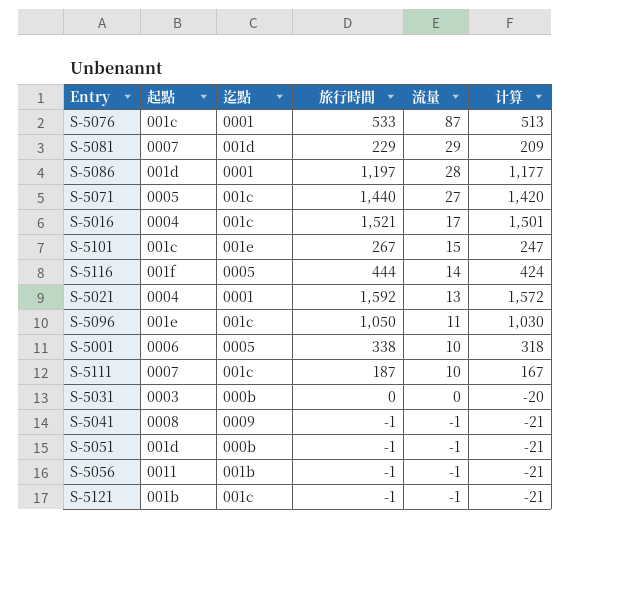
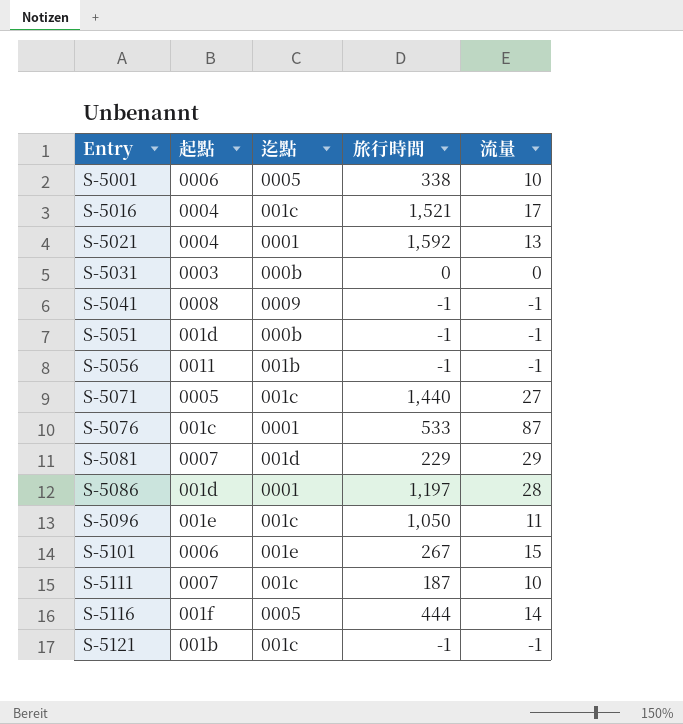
row order: 流量 descending -> Entry ascending
column 计算 | formula: [旅行時間] - 20 -> none
S-5101 | 起點: 001c -> 0006

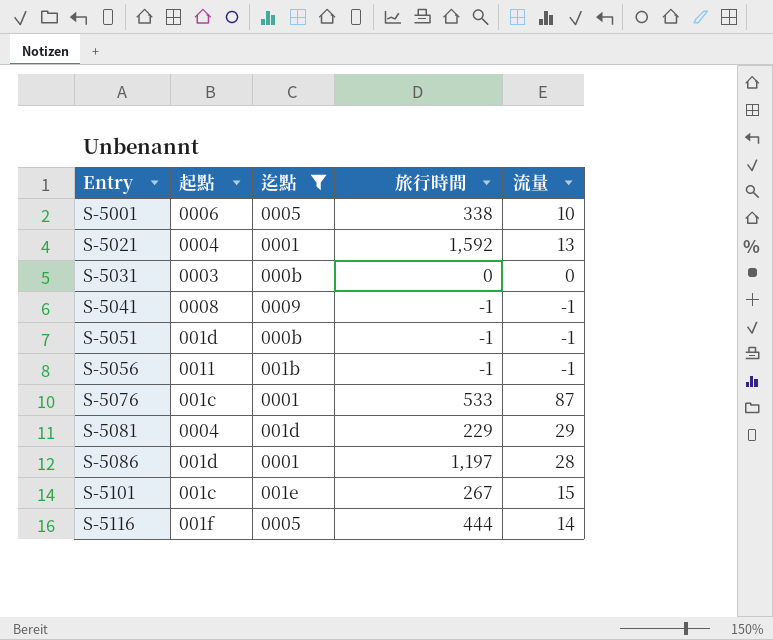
filter: none -> 迄點 != 001c
S-5081 | 起點: 0007 -> 0004
S-5101 | 起點: 0006 -> 001c

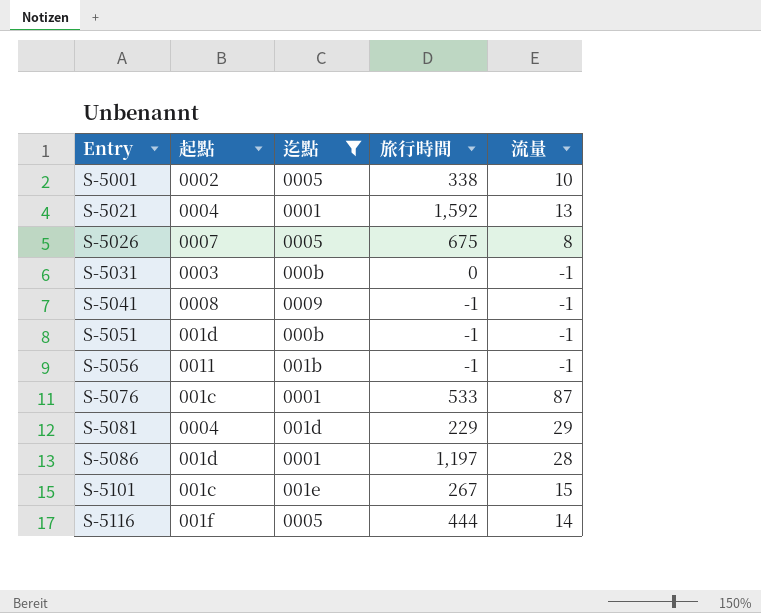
S-5001 | 起點: 0006 -> 0002
row S-5026: none -> 0007 | 0005 | 675 | 8
S-5031 | 流量: 0 -> -1

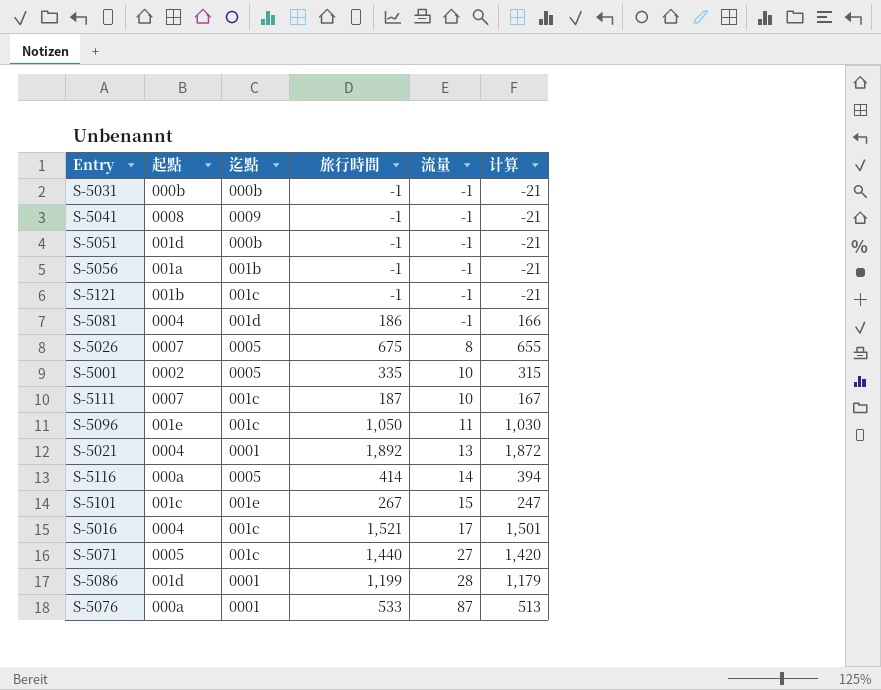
filter: 迄點 != 001c -> none
row order: Entry ascending -> 流量 ascending
column 计算 | formula: none -> [旅行時間] - 20
S-5031 | 起點: 0003 -> 000b
S-5031 | 旅行時間: 0 -> -1
S-5056 | 起點: 0011 -> 001a
S-5081 | 旅行時間: 229 -> 186
S-5081 | 流量: 29 -> -1
S-5001 | 旅行時間: 338 -> 335
S-5021 | 旅行時間: 1,592 -> 1,892
S-5116 | 起點: 001f -> 000a
S-5116 | 旅行時間: 444 -> 414
S-5086 | 旅行時間: 1,197 -> 1,199
S-5076 | 起點: 001c -> 000a

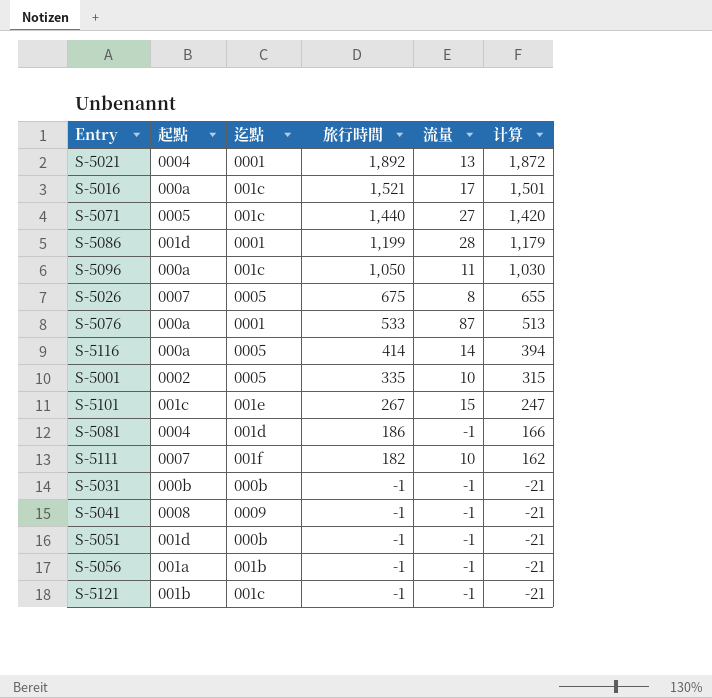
row order: 流量 ascending -> 旅行時間 descending
S-5016 | 起點: 0004 -> 000a
S-5096 | 起點: 001e -> 000a
S-5111 | 迄點: 001c -> 001f
S-5111 | 旅行時間: 187 -> 182
S-5111 | 计算: 167 -> 162

